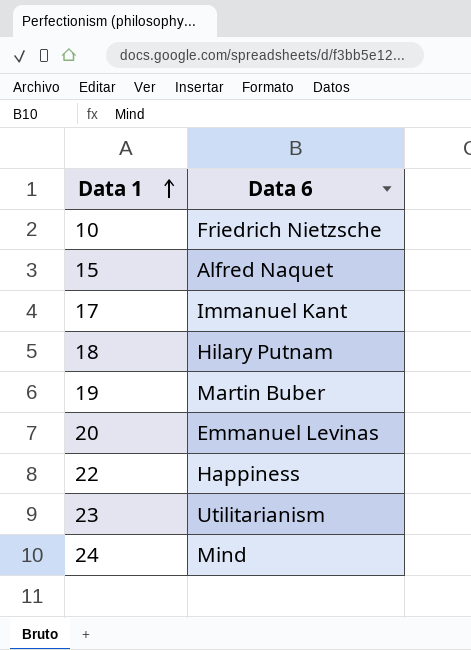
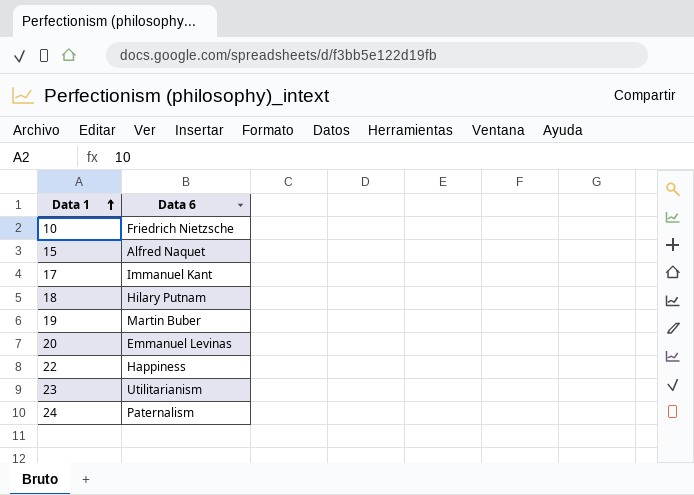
24 | Data 6: Mind -> Paternalism

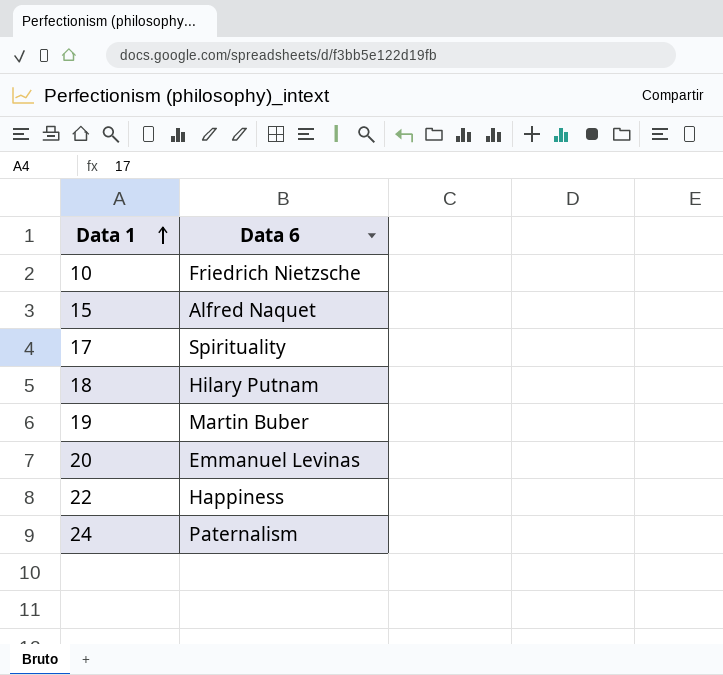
row 23: Utilitarianism -> none
17 | Data 6: Immanuel Kant -> Spirituality

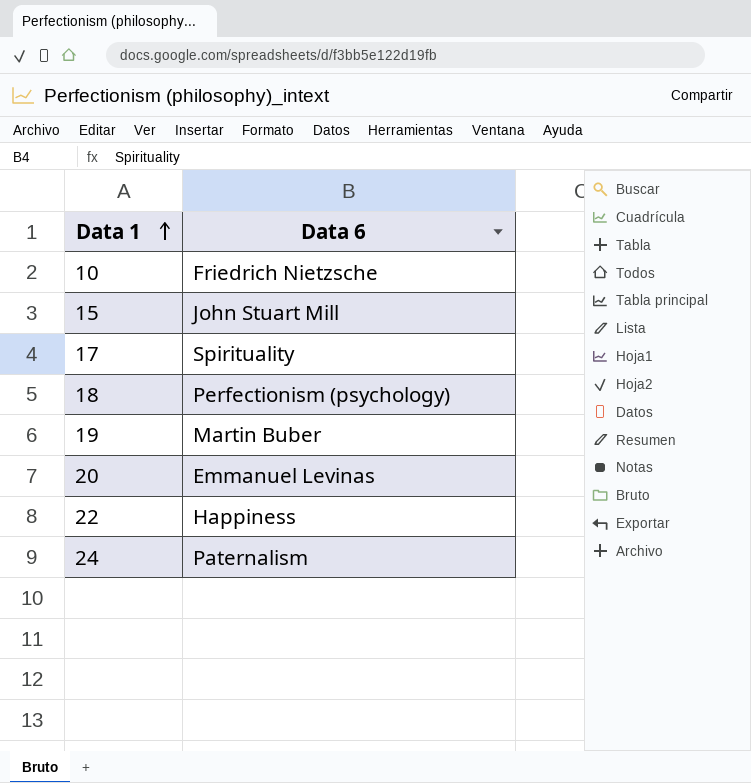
15 | Data 6: Alfred Naquet -> John Stuart Mill
18 | Data 6: Hilary Putnam -> Perfectionism (psychology)

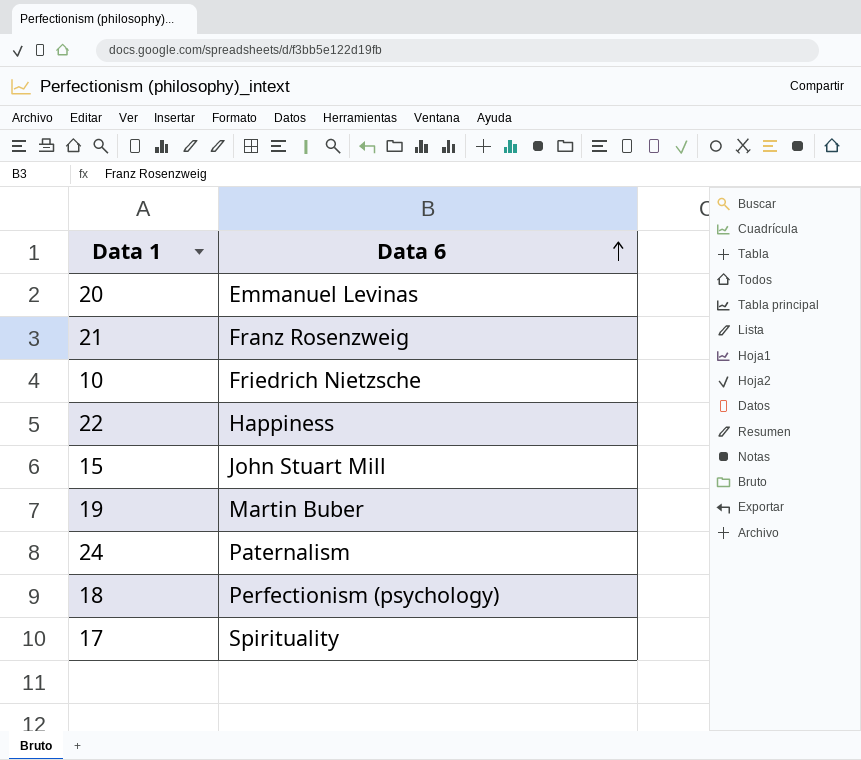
row order: Data 1 ascending -> Data 6 ascending
row 21: none -> Franz Rosenzweig

